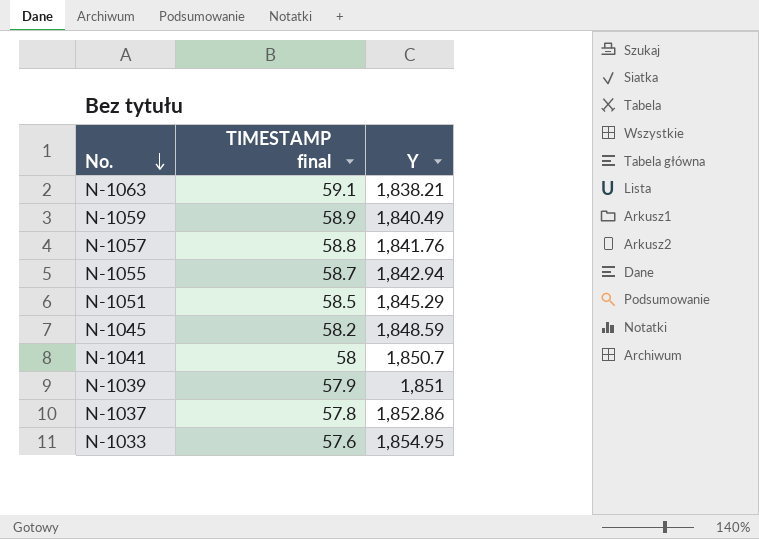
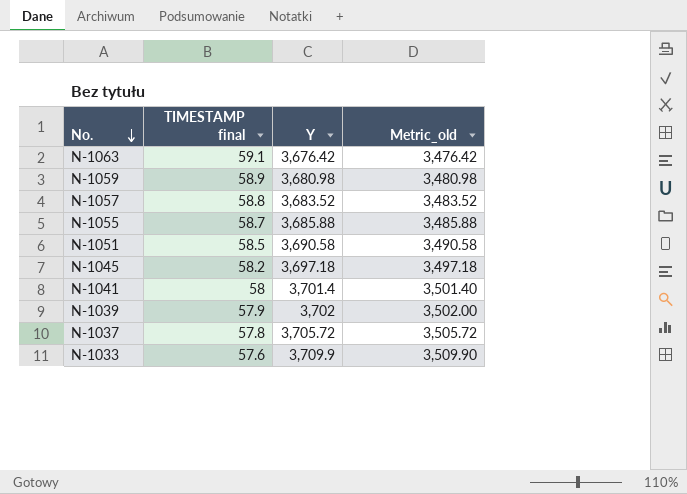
column Metric_old | formula: none -> [Y] - 200
N-1063 | Y: 1,838.21 -> 3,676.42
N-1059 | Y: 1,840.49 -> 3,680.98
N-1057 | Y: 1,841.76 -> 3,683.52
N-1055 | Y: 1,842.94 -> 3,685.88
N-1051 | Y: 1,845.29 -> 3,690.58
N-1045 | Y: 1,848.59 -> 3,697.18
N-1041 | Y: 1,850.7 -> 3,701.4
N-1039 | Y: 1,851 -> 3,702
N-1037 | Y: 1,852.86 -> 3,705.72
N-1033 | Y: 1,854.95 -> 3,709.9

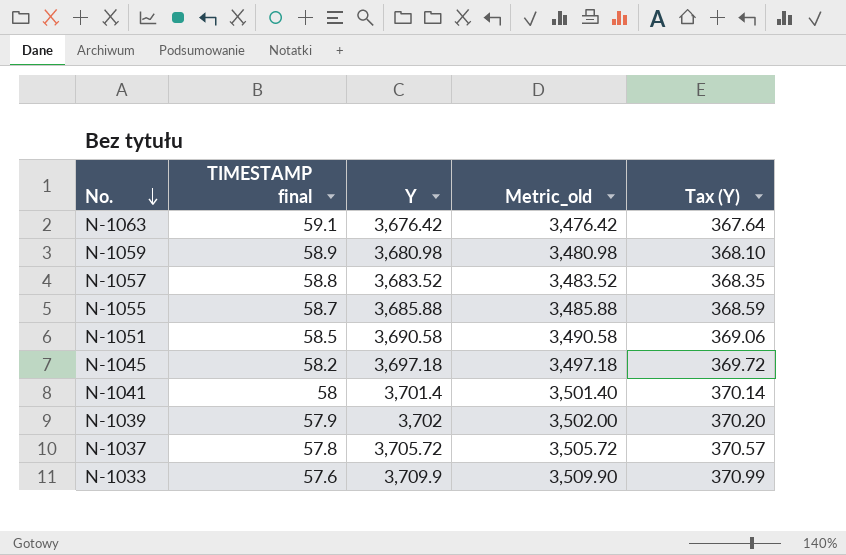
column Tax (Y) | formula: none -> [Y] * 0.1

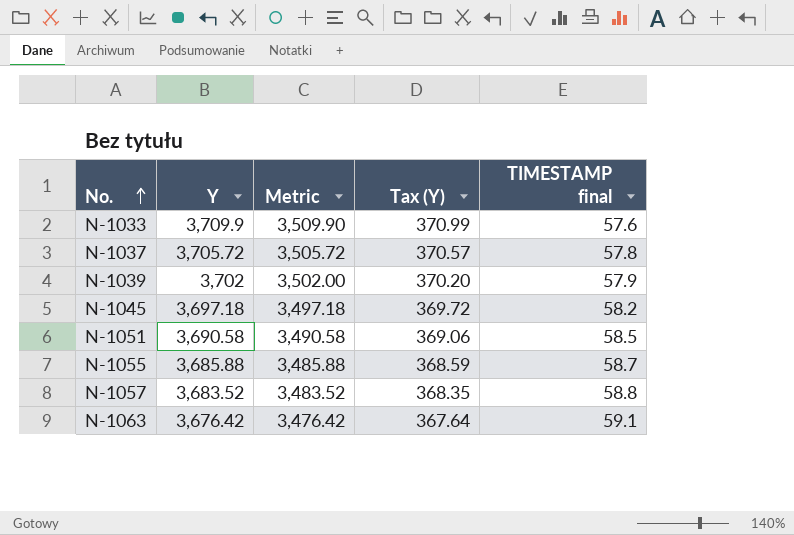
row order: No. descending -> No. ascending
column name: Metric_old -> Metric
column TIMESTAMP final | position: 2 -> 5
row N-1059: 58.9 | 3,680.98 | 3,480.98 | 368.10 -> none
row N-1041: 58 | 3,701.4 | 3,501.40 | 370.14 -> none

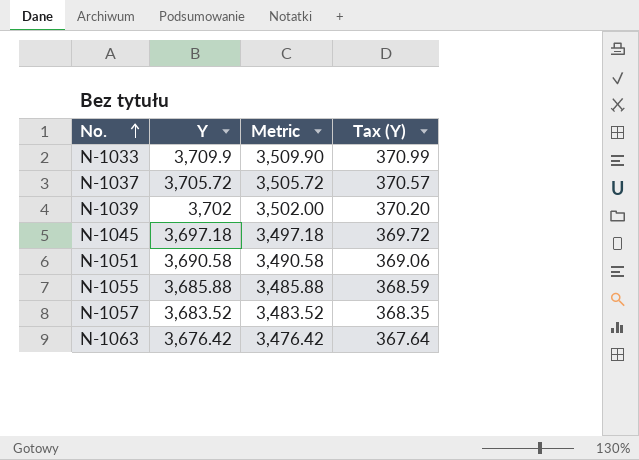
column TIMESTAMP final | position: 5 -> none

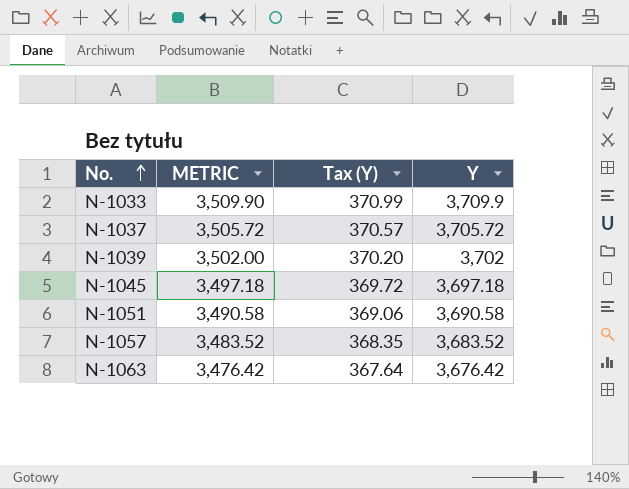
column name: Metric -> METRIC
column Y | position: 2 -> 4
row N-1055: 3,685.88 | 3,485.88 | 368.59 -> none

